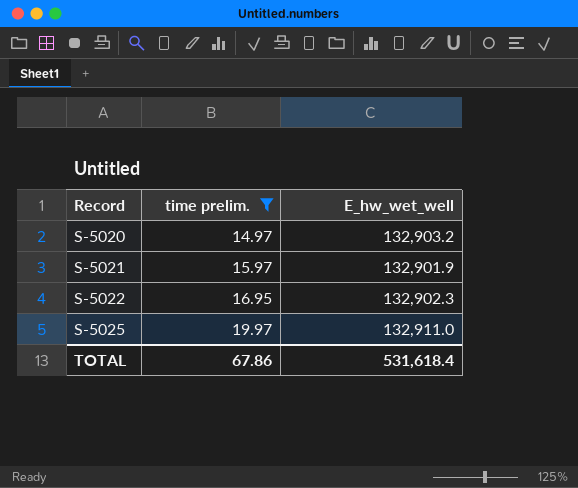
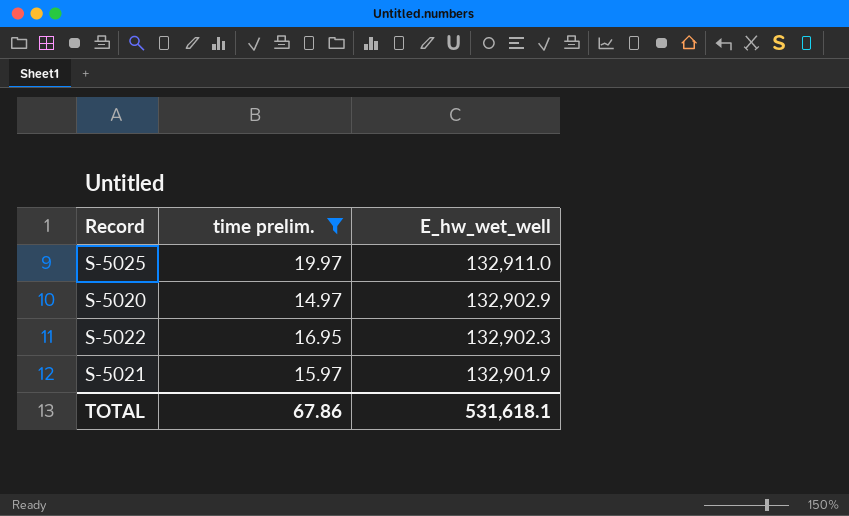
row order: Record ascending -> E_hw_wet_well descending
S-5020 | E_hw_wet_well: 132,903.2 -> 132,902.9
TOTAL | E_hw_wet_well: 531,618.4 -> 531,618.1

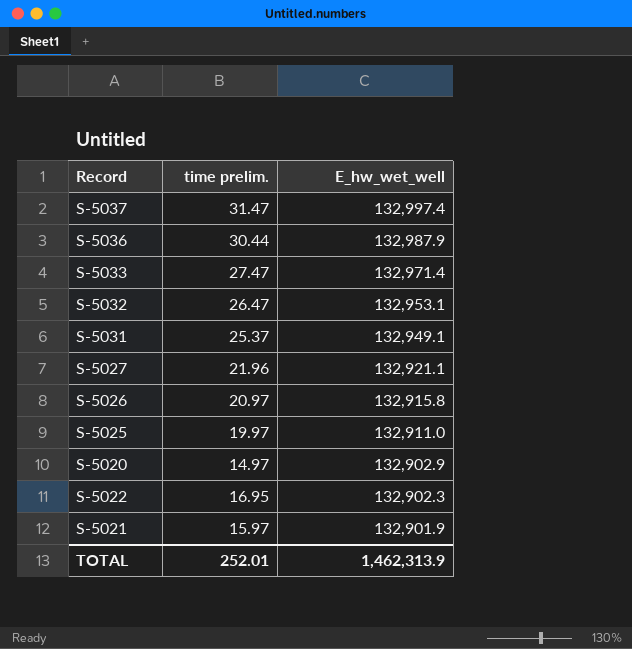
filter: time prelim. <= 19.97 -> none
TOTAL | time prelim.: 67.86 -> 252.01
TOTAL | E_hw_wet_well: 531,618.1 -> 1,462,313.9

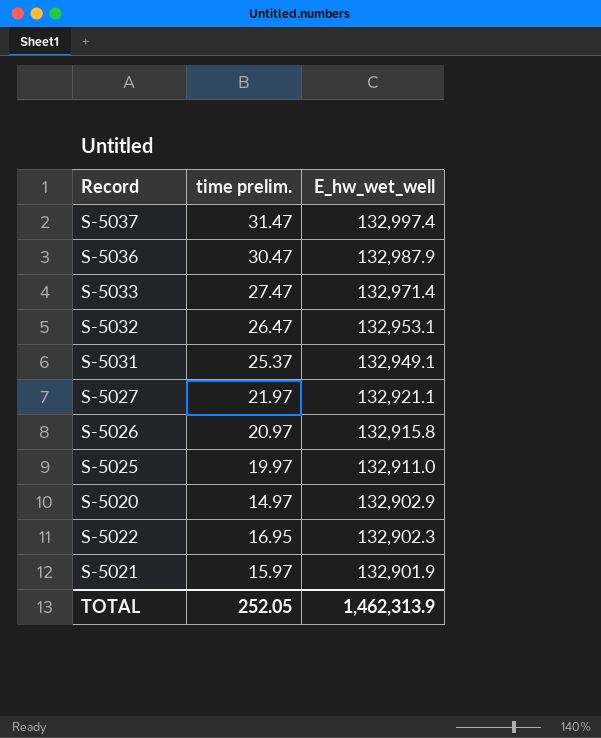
S-5036 | time prelim.: 30.44 -> 30.47
S-5027 | time prelim.: 21.96 -> 21.97
TOTAL | time prelim.: 252.01 -> 252.05

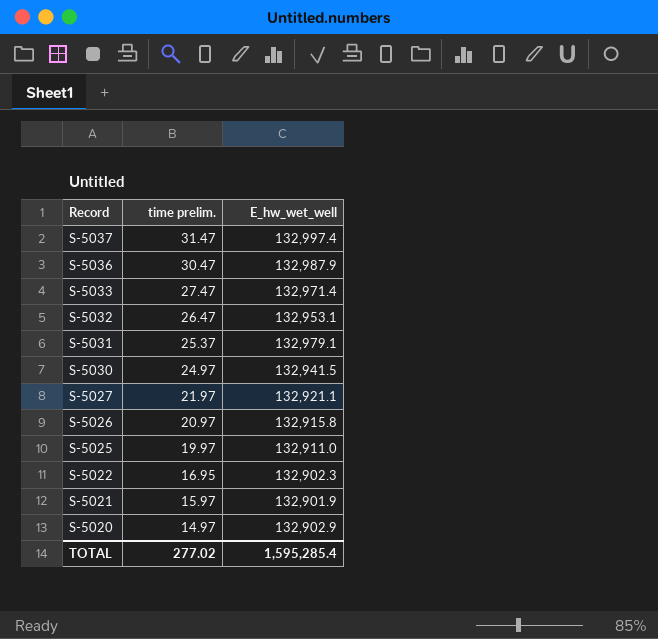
row order: E_hw_wet_well descending -> Record descending
S-5031 | E_hw_wet_well: 132,949.1 -> 132,979.1
row S-5030: none -> 24.97 | 132,941.5
TOTAL | time prelim.: 252.05 -> 277.02
TOTAL | E_hw_wet_well: 1,462,313.9 -> 1,595,285.4

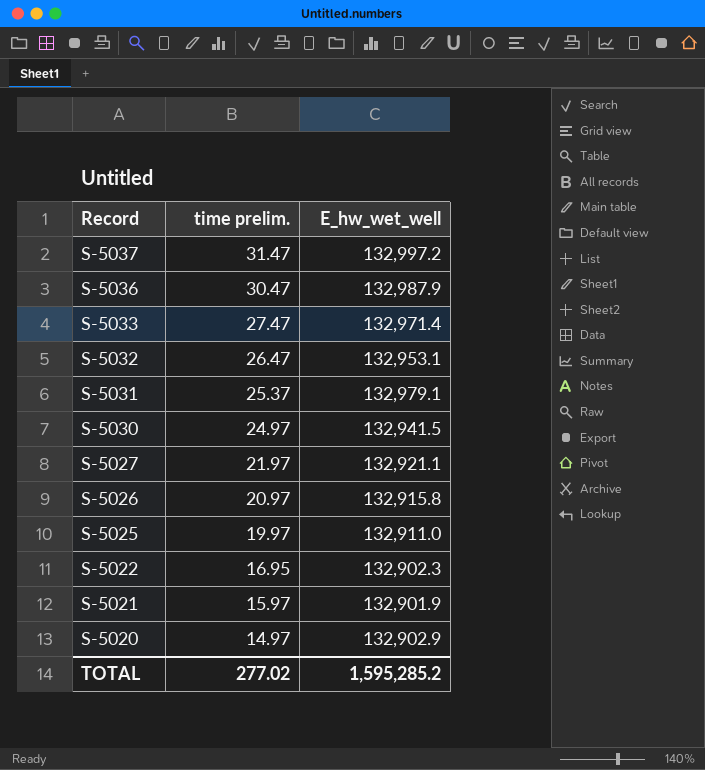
S-5037 | E_hw_wet_well: 132,997.4 -> 132,997.2
TOTAL | E_hw_wet_well: 1,595,285.4 -> 1,595,285.2

